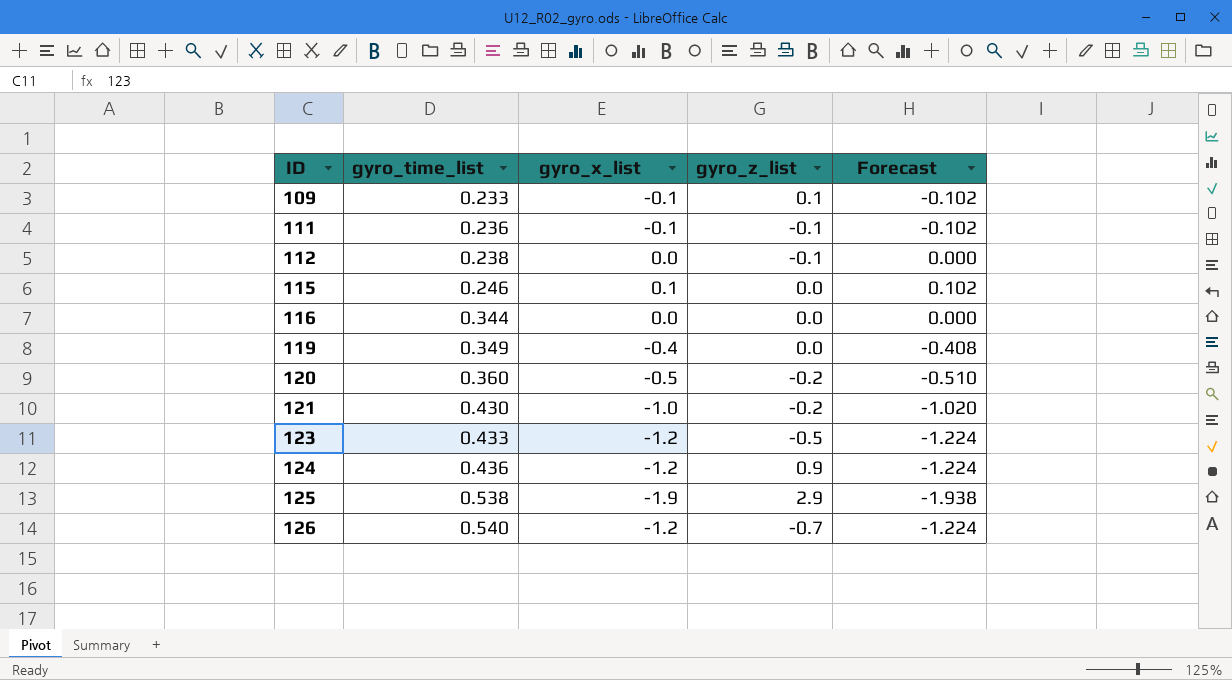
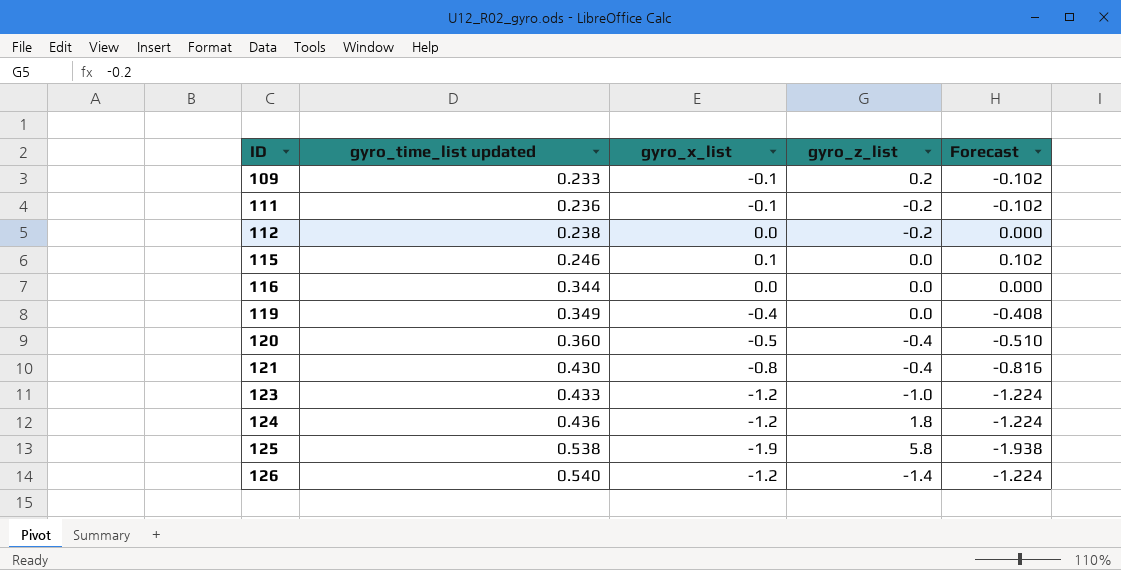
column name: gyro_time_list -> gyro_time_list updated
109 | gyro_z_list: 0.1 -> 0.2
111 | gyro_z_list: -0.1 -> -0.2
112 | gyro_z_list: -0.1 -> -0.2
120 | gyro_z_list: -0.2 -> -0.4
121 | gyro_x_list: -1.0 -> -0.8
121 | gyro_z_list: -0.2 -> -0.4
121 | Forecast: -1.020 -> -0.816
123 | gyro_z_list: -0.5 -> -1.0
124 | gyro_z_list: 0.9 -> 1.8
125 | gyro_z_list: 2.9 -> 5.8
126 | gyro_z_list: -0.7 -> -1.4

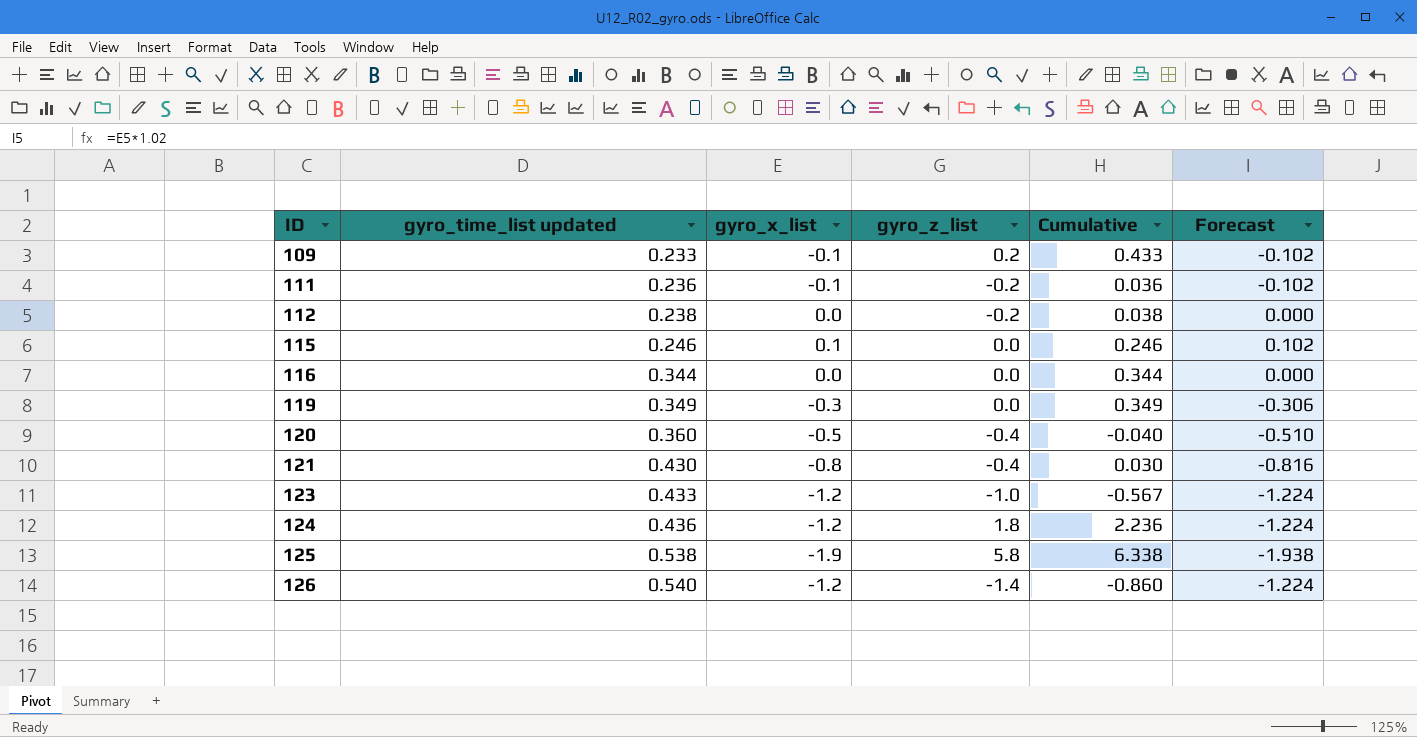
column Cumulative | formula: none -> [gyro_time_list updated] + [gyro_z_list]
119 | gyro_x_list: -0.4 -> -0.3
119 | Forecast: -0.408 -> -0.306

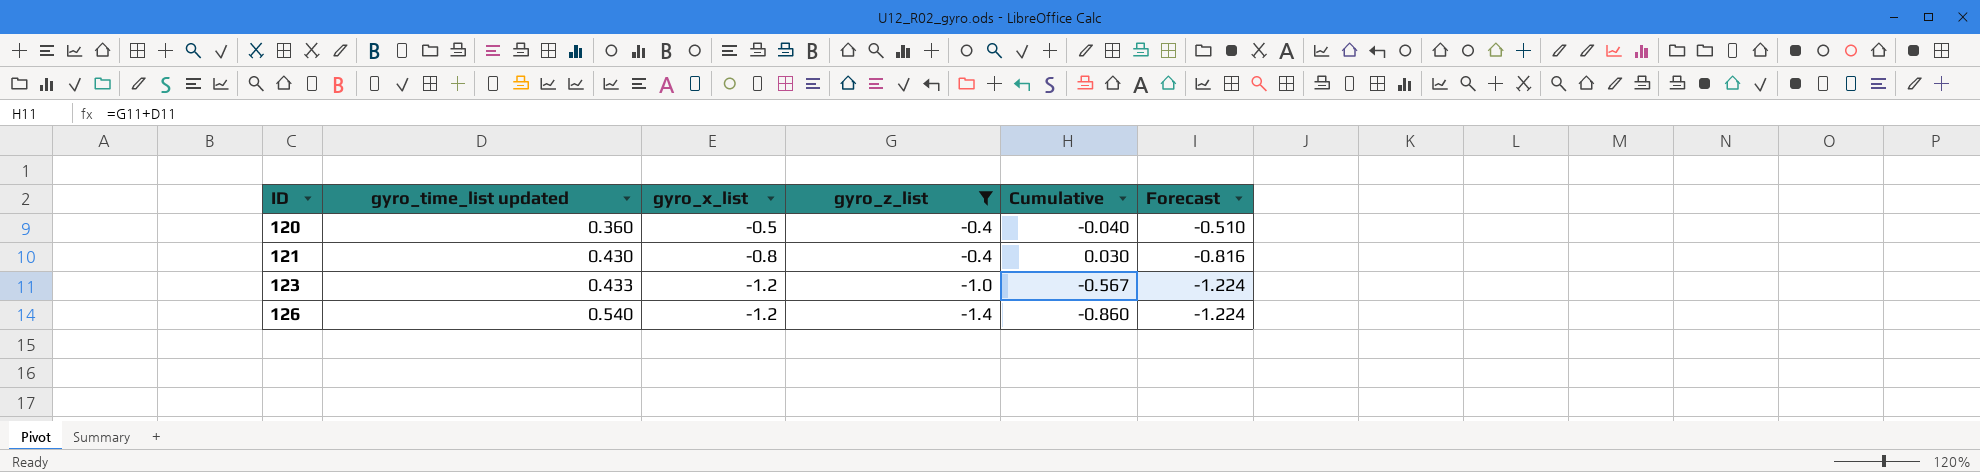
filter: none -> gyro_z_list <= -0.4

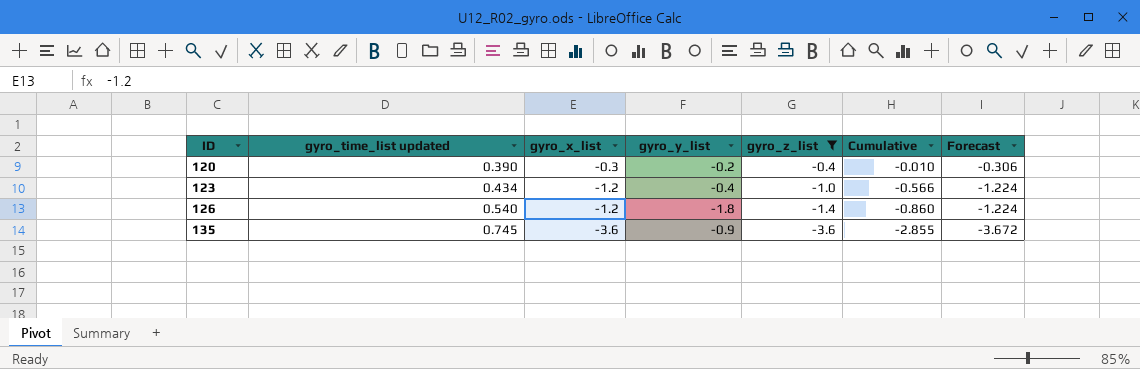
column gyro_y_list | position: none -> 4
row 121: 0.430 | -0.8 | -0.4 | 0.030 | -0.816 -> none
120 | gyro_time_list updated: 0.360 -> 0.390
120 | gyro_x_list: -0.5 -> -0.3
120 | Cumulative: -0.040 -> -0.010
120 | Forecast: -0.510 -> -0.306
123 | gyro_time_list updated: 0.433 -> 0.434
123 | Cumulative: -0.567 -> -0.566
row 135: none -> 0.745 | -3.6 | -0.9 | -3.6 | -2.855 | -3.672

